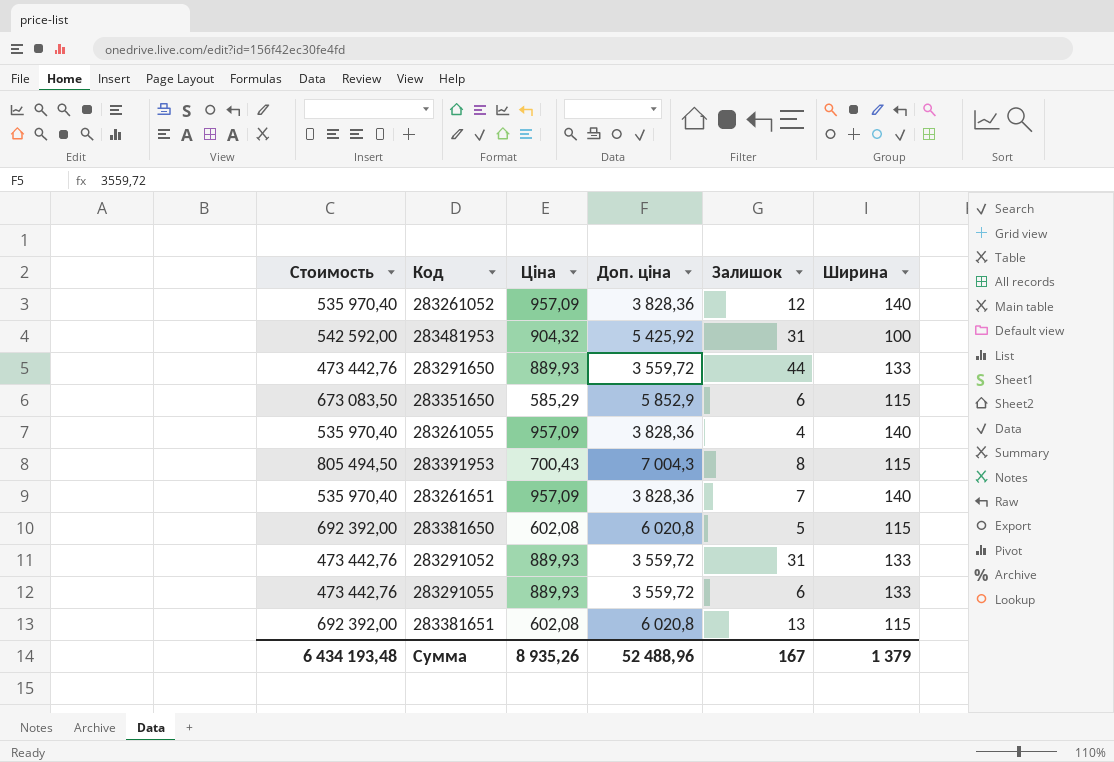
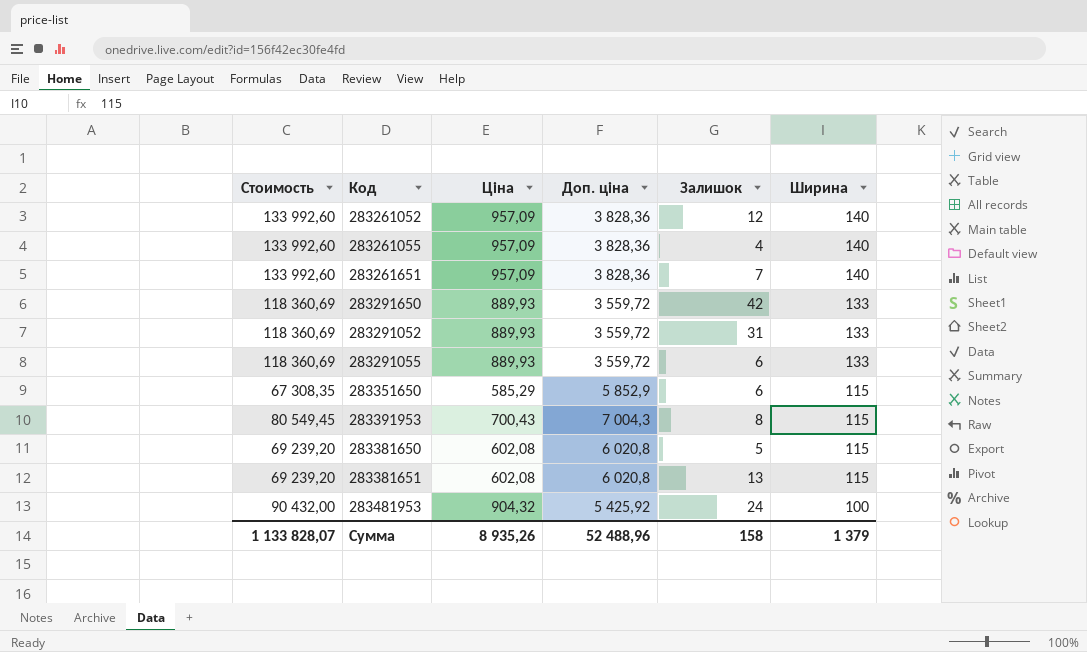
row order: none -> Ширина descending
column Стоимость | formula: [Доп. ціна] * [Ширина] -> [Ціна] * [Ширина]
283291650 | Залишок: 44 -> 42
283481953 | Залишок: 31 -> 24
Сумма | Стоимость: 6 434 193,48 -> 1 133 828,07
Сумма | Залишок: 167 -> 158

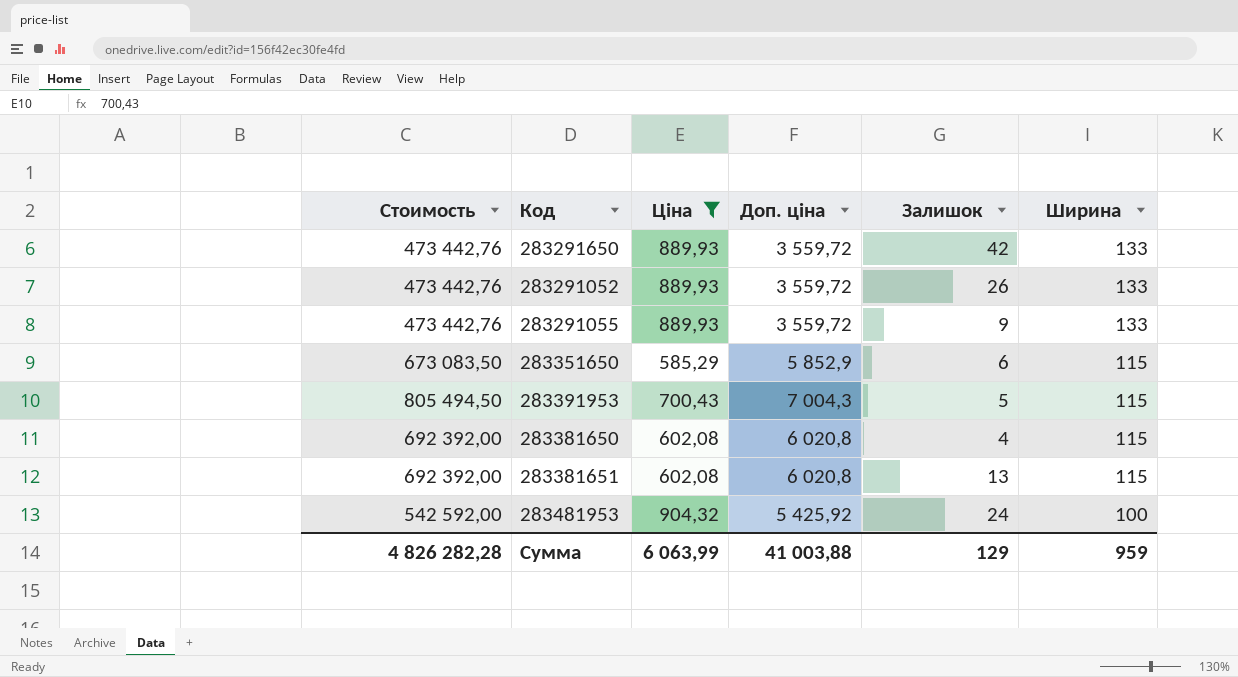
filter: none -> Ціна != 957,09
column Стоимость | formula: [Ціна] * [Ширина] -> [Доп. ціна] * [Ширина]
283291052 | Залишок: 31 -> 26
283291055 | Залишок: 6 -> 9
283391953 | Залишок: 8 -> 5
283381650 | Залишок: 5 -> 4
Сумма | Стоимость: 1 133 828,07 -> 4 826 282,28
Сумма | Ціна: 8 935,26 -> 6 063,99
Сумма | Доп. ціна: 52 488,96 -> 41 003,88
Сумма | Залишок: 158 -> 129
Сумма | Ширина: 1 379 -> 959

